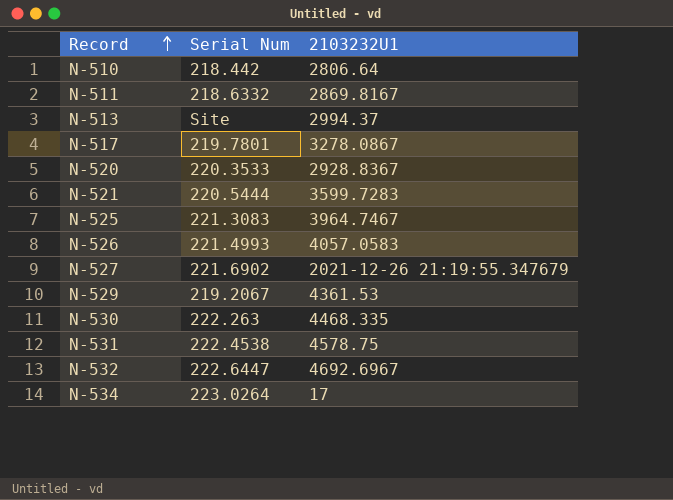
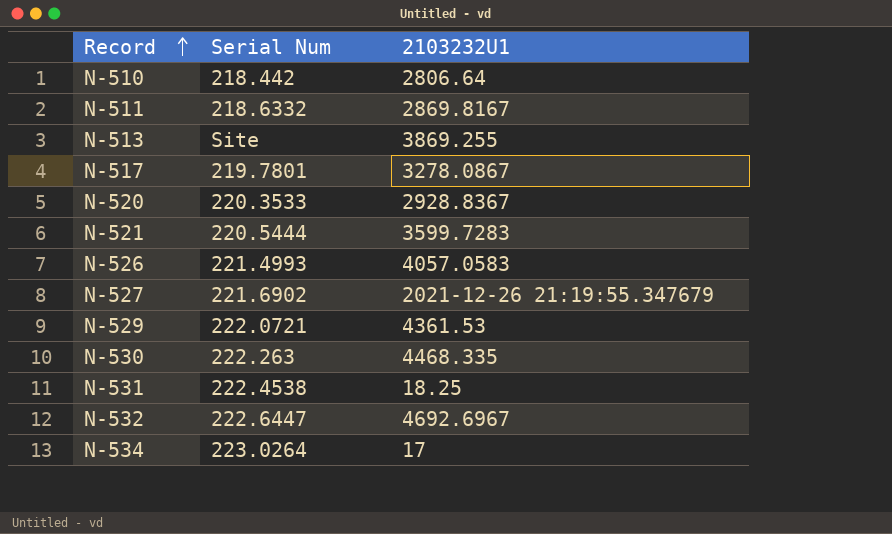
row N-525: 221.3083 | 3964.7467 -> none
N-513 | 2103232U1: 2994.37 -> 3869.255
N-529 | Serial Num: 219.2067 -> 222.0721
N-531 | 2103232U1: 4578.75 -> 18.25

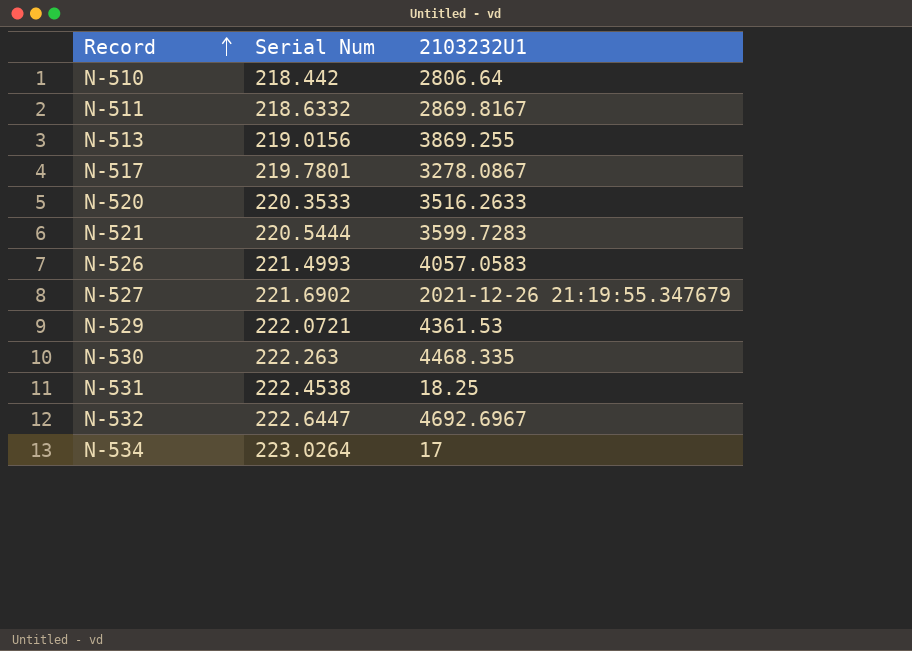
N-513 | Serial Num: Site -> 219.0156
N-520 | 2103232U1: 2928.8367 -> 3516.2633

